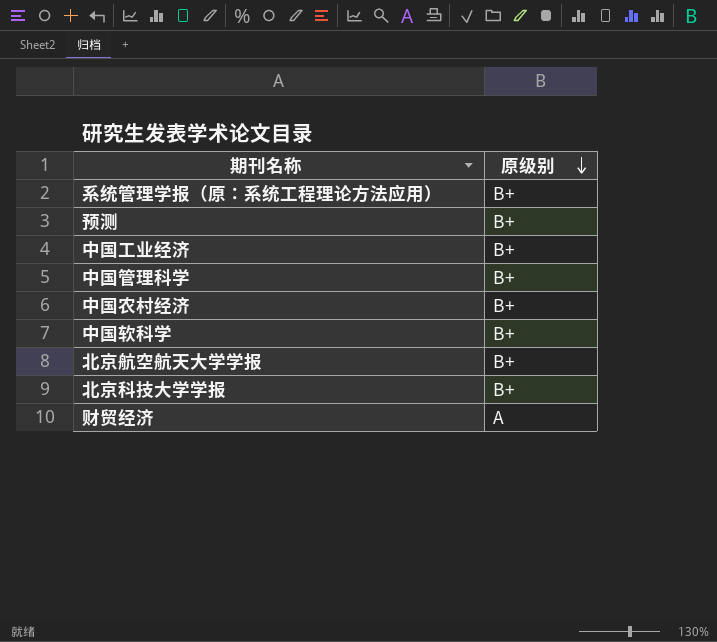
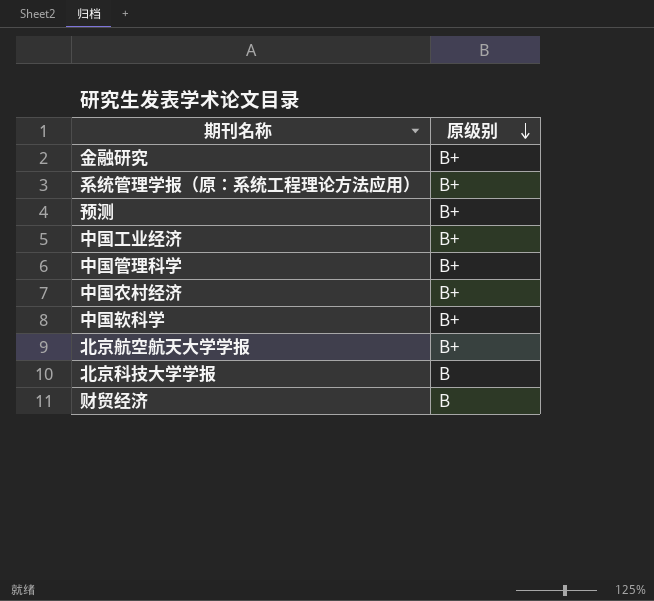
row 金融研究: none -> B+
北京科技大学学报 | 原级别: B+ -> B
财贸经济 | 原级别: A -> B

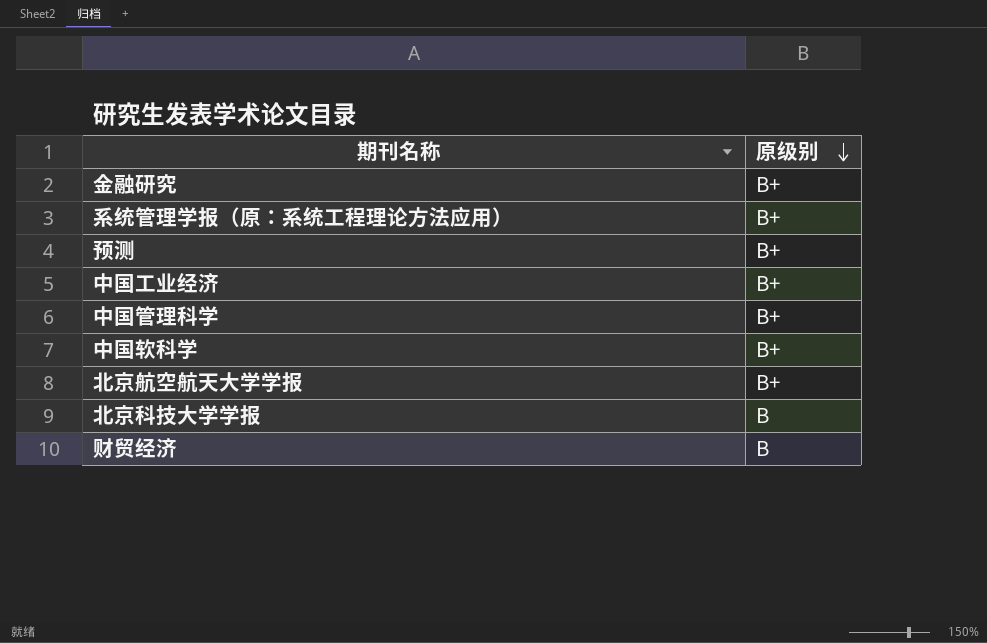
row 中国农村经济: B+ -> none

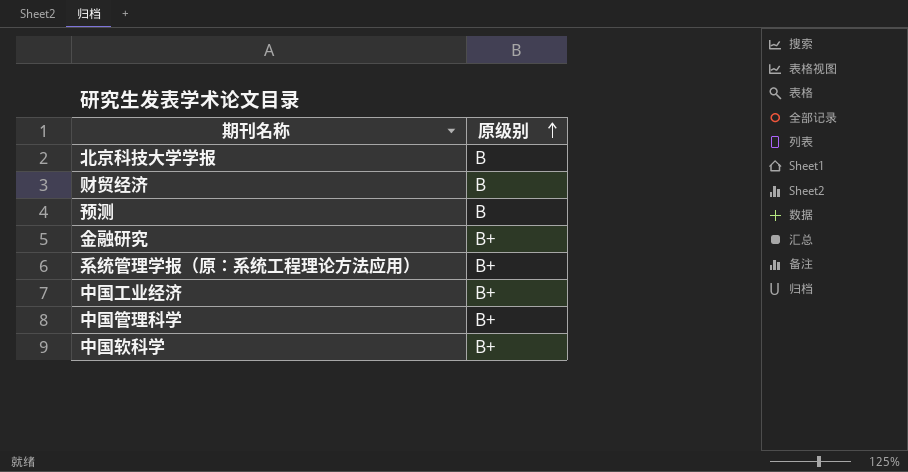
row order: 原级别 descending -> 原级别 ascending
row 北京航空航天大学学报: B+ -> none
预测 | 原级别: B+ -> B

